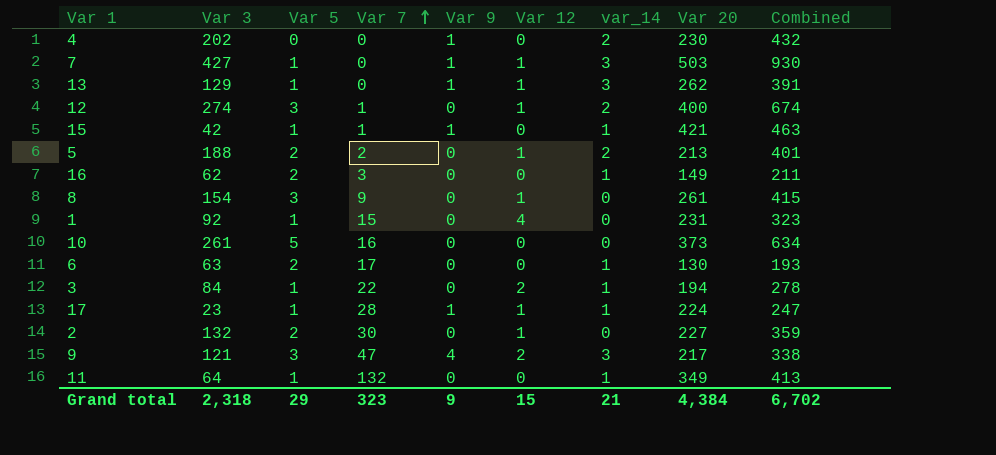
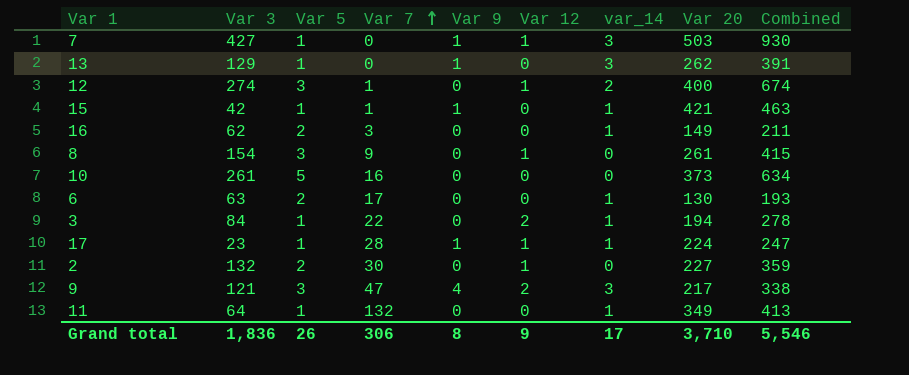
row 4: 202 | 0 | 0 | 1 | 0 | 2 | 230 | 432 -> none
row 5: 188 | 2 | 2 | 0 | 1 | 2 | 213 | 401 -> none
row 1: 92 | 1 | 15 | 0 | 4 | 0 | 231 | 323 -> none
13 | Var 12: 1 -> 0
Grand total | Var 3: 2,318 -> 1,836
Grand total | Var 5: 29 -> 26
Grand total | Var 7: 323 -> 306
Grand total | Var 9: 9 -> 8
Grand total | Var 12: 15 -> 9
Grand total | var_14: 21 -> 17
Grand total | Var 20: 4,384 -> 3,710
Grand total | Combined: 6,702 -> 5,546

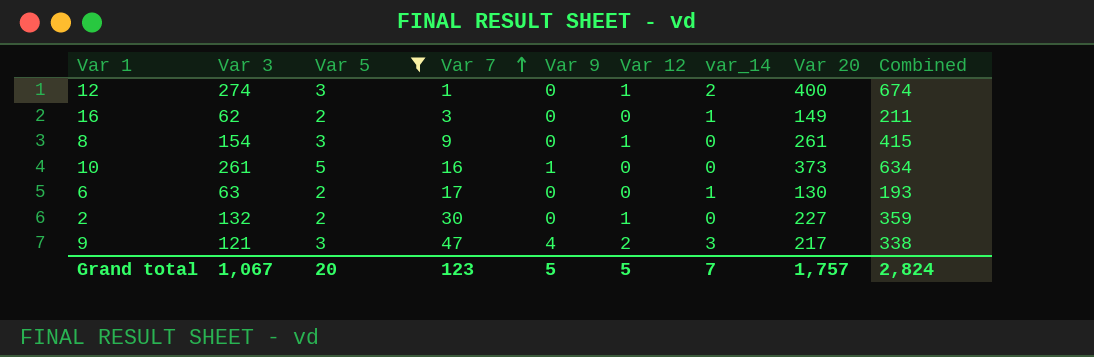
filter: none -> Var 5 != 1
10 | Var 9: 0 -> 1
Grand total | Var 3: 1,836 -> 1,067
Grand total | Var 5: 26 -> 20
Grand total | Var 7: 306 -> 123
Grand total | Var 9: 8 -> 5
Grand total | Var 12: 9 -> 5
Grand total | var_14: 17 -> 7
Grand total | Var 20: 3,710 -> 1,757
Grand total | Combined: 5,546 -> 2,824

